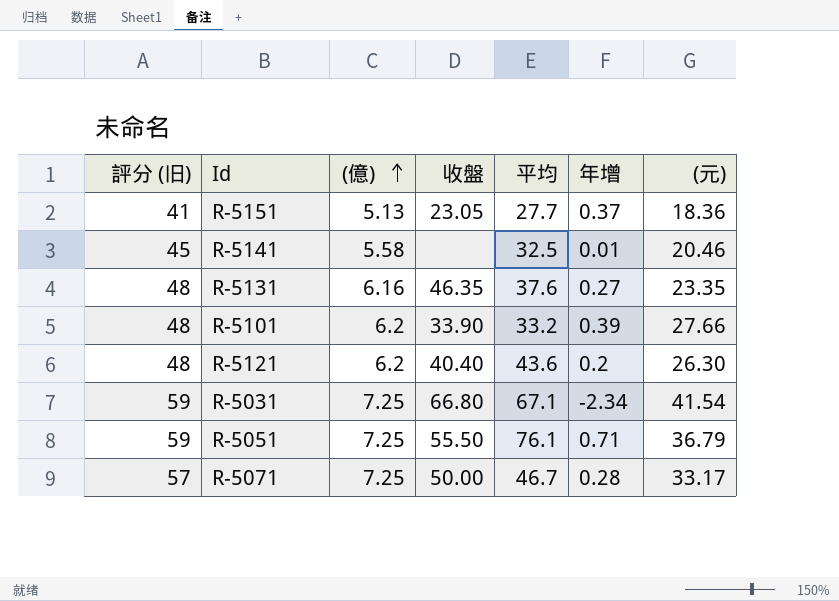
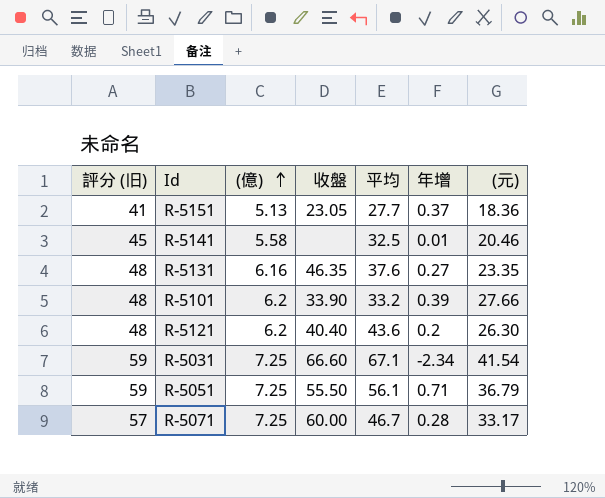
R-5031 | 收盤: 66.80 -> 66.60
R-5051 | 平均: 76.1 -> 56.1
R-5071 | 收盤: 50.00 -> 60.00

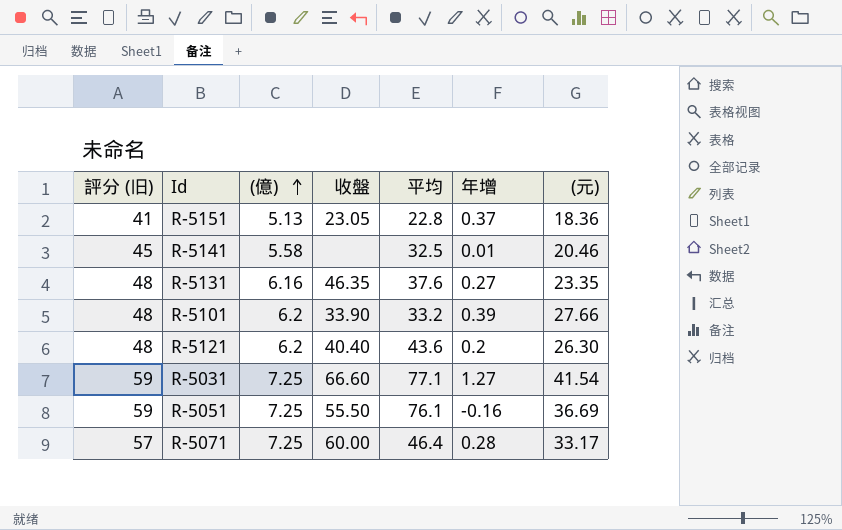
R-5151 | 平均: 27.7 -> 22.8
R-5031 | 平均: 67.1 -> 77.1
R-5031 | 年增: -2.34 -> 1.27
R-5051 | 平均: 56.1 -> 76.1
R-5051 | 年增: 0.71 -> -0.16
R-5051 | (元): 36.79 -> 36.69
R-5071 | 平均: 46.7 -> 46.4

